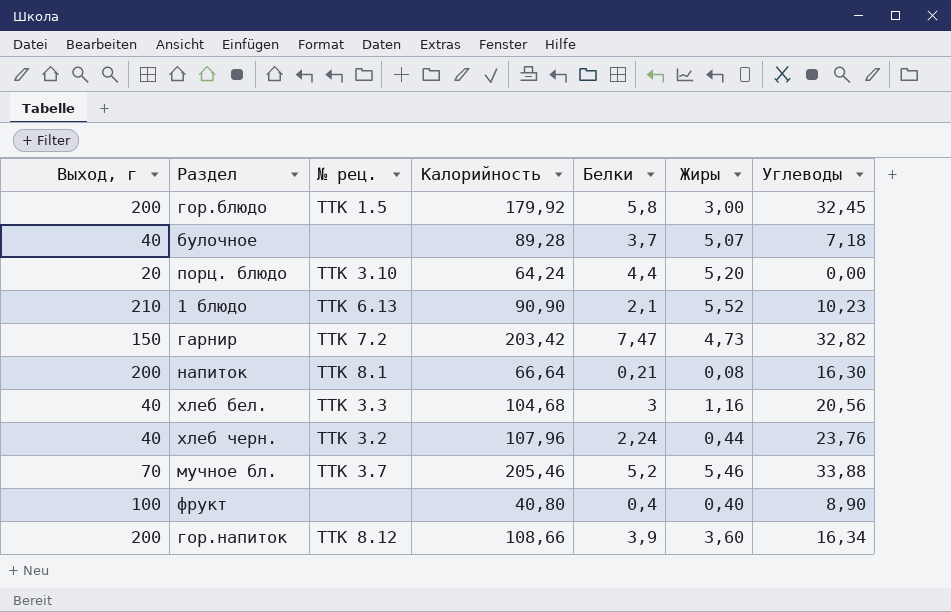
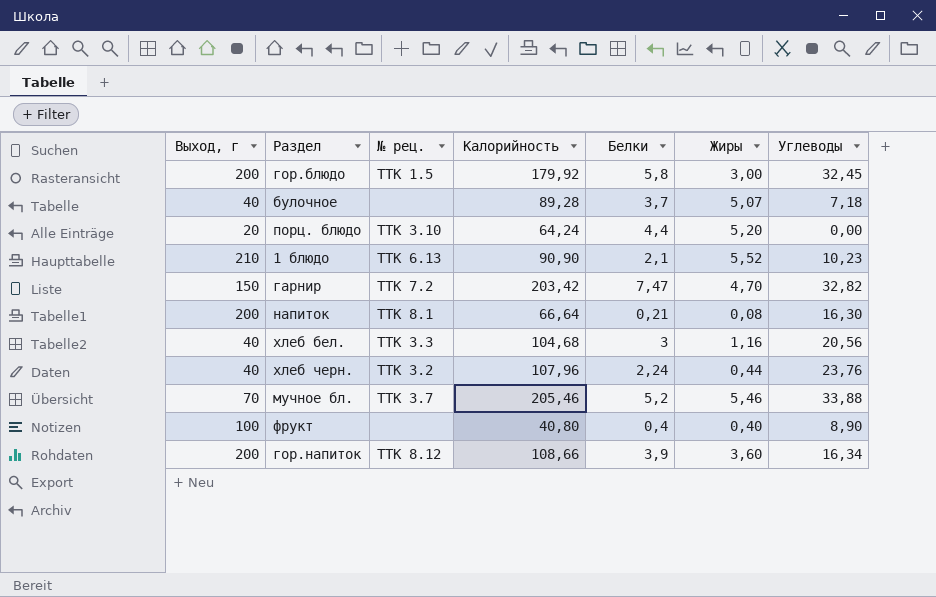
гарнир | Жиры: 4,73 -> 4,70

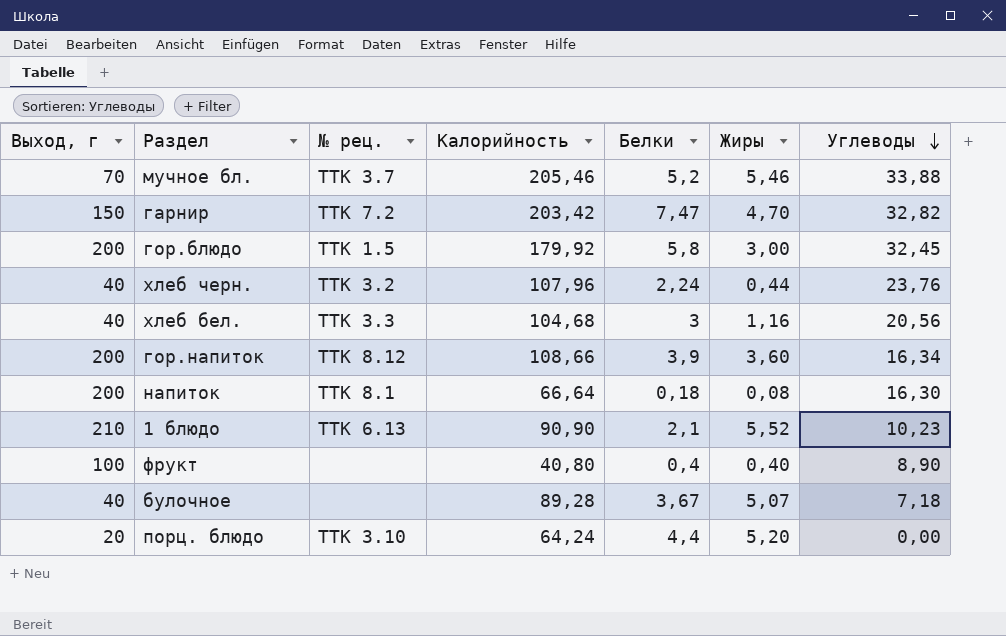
row order: none -> Углеводы descending
напиток | Белки: 0,21 -> 0,18
булочное | Белки: 3,7 -> 3,67

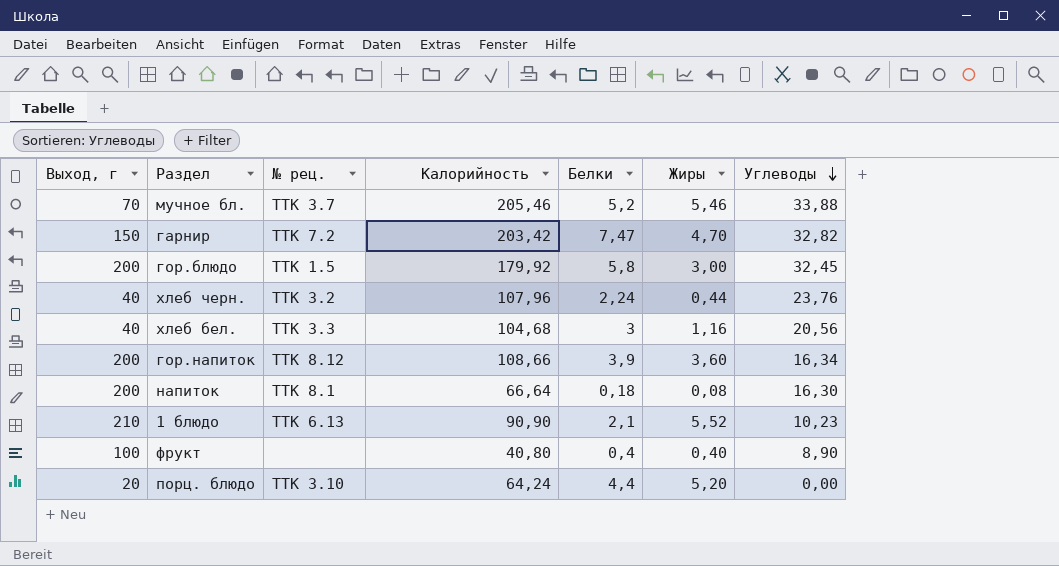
row булочное: 40 | none | 89,28 | 3,67 | 5,07 | 7,18 -> none

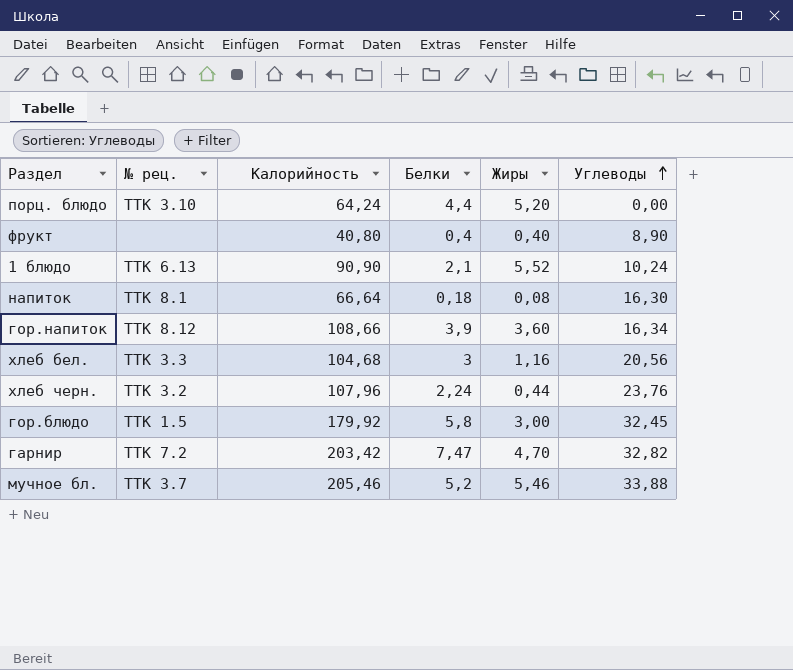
row order: Углеводы descending -> Углеводы ascending
column Выход, г | position: 1 -> none
1 блюдо | Углеводы: 10,23 -> 10,24

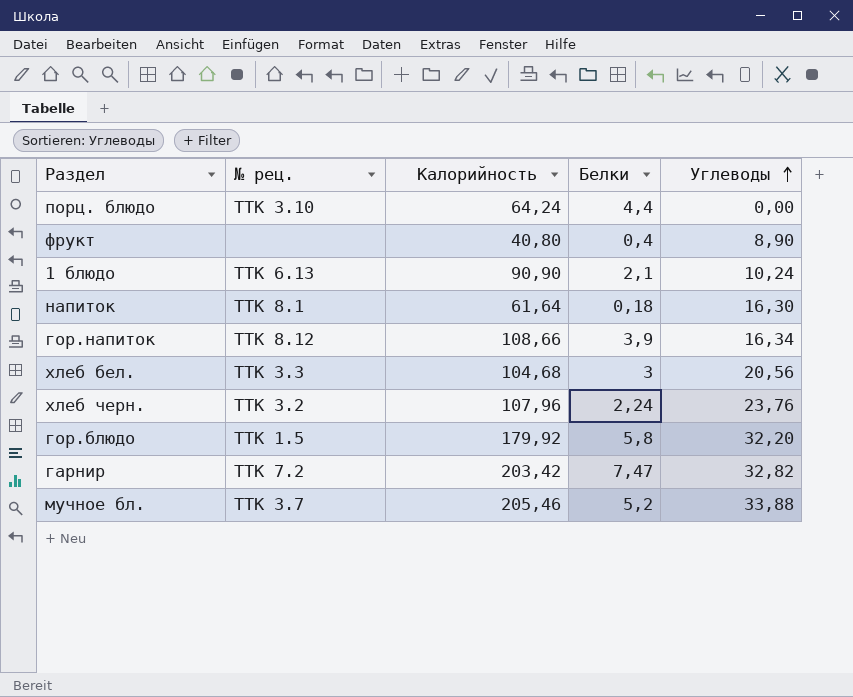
column Жиры | position: 5 -> none
напиток | Калорийность: 66,64 -> 61,64
гор.блюдо | Углеводы: 32,45 -> 32,20

